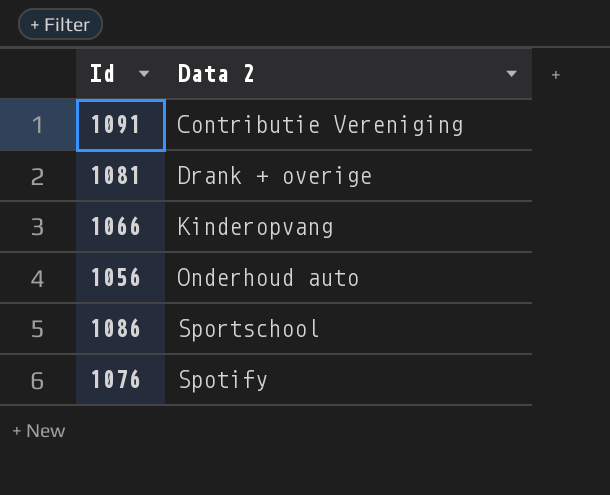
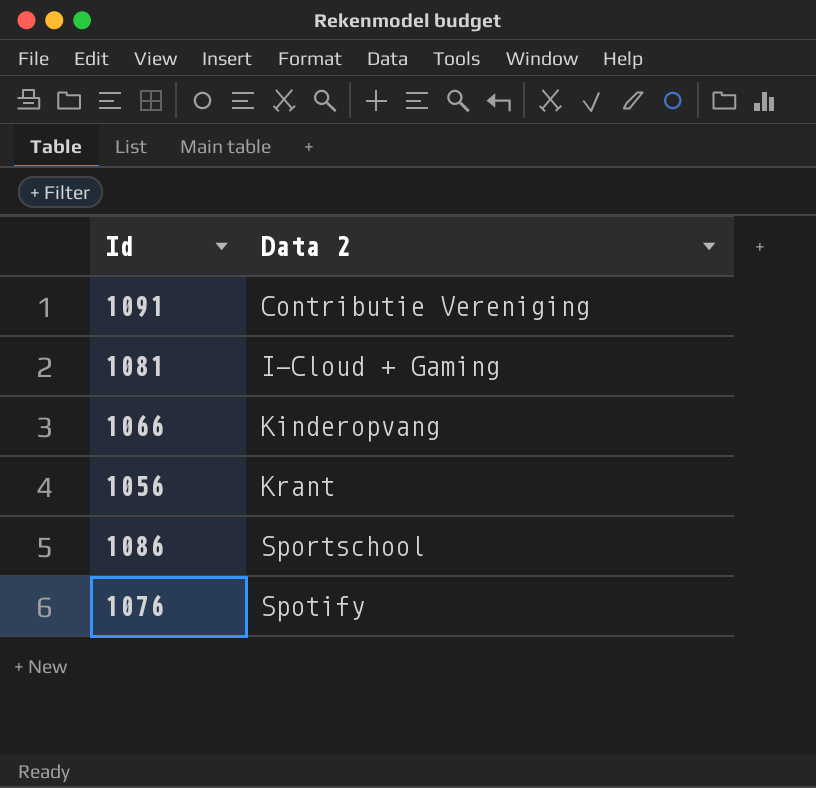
1081 | Data 2: Drank + overige -> I-Cloud + Gaming
1056 | Data 2: Onderhoud auto -> Krant

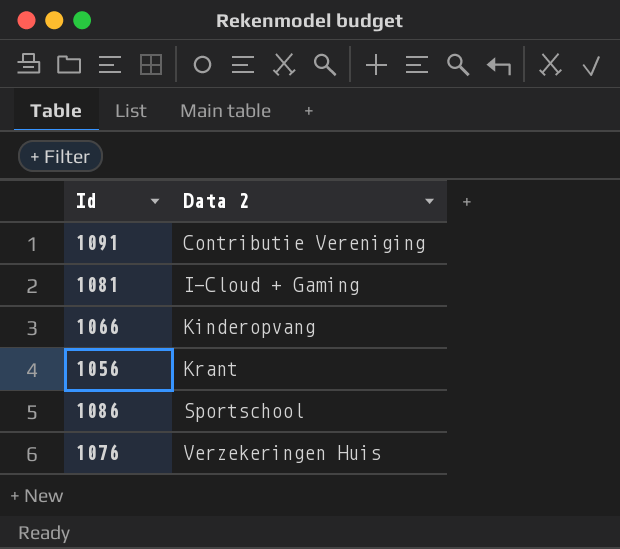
1076 | Data 2: Spotify -> Verzekeringen Huis

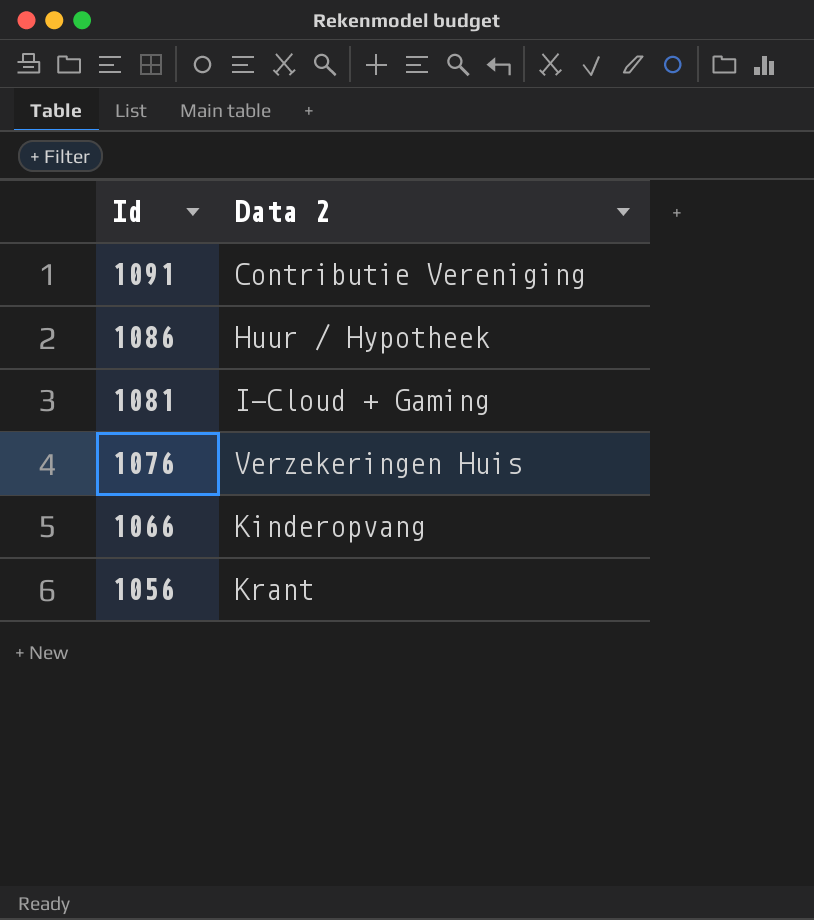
row order: Data 2 ascending -> Id descending
1086 | Data 2: Sportschool -> Huur / Hypotheek

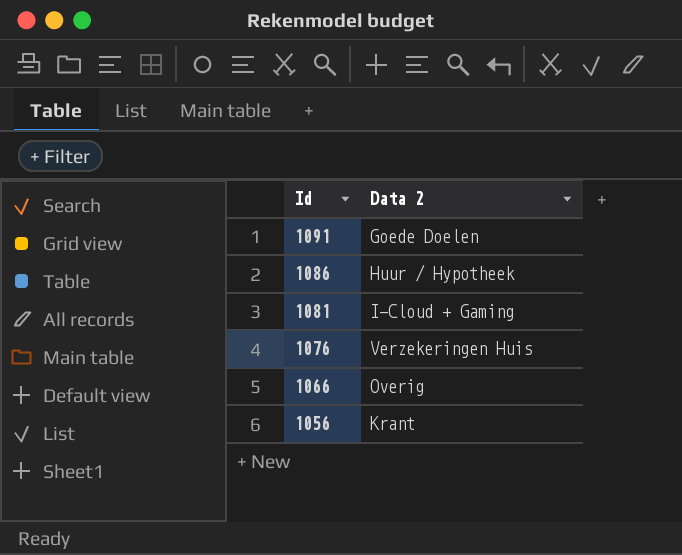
1091 | Data 2: Contributie Vereniging -> Goede Doelen
1066 | Data 2: Kinderopvang -> Overig

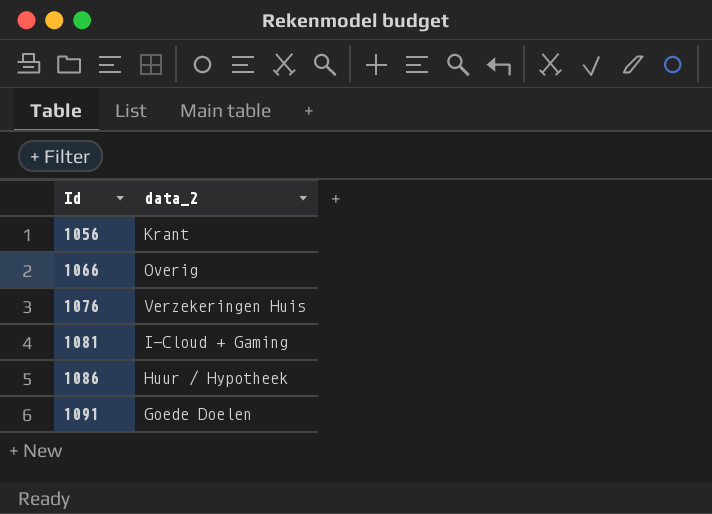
row order: Id descending -> Id ascending
column name: Data 2 -> data_2

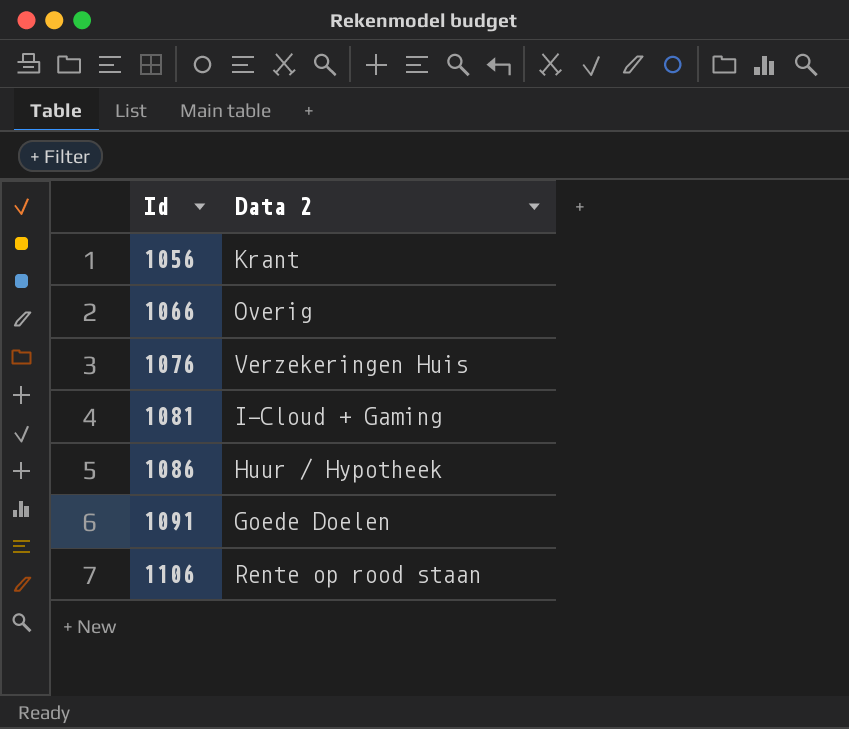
column name: data_2 -> Data 2
row 1106: none -> Rente op rood staan

